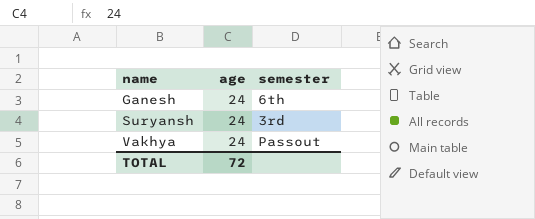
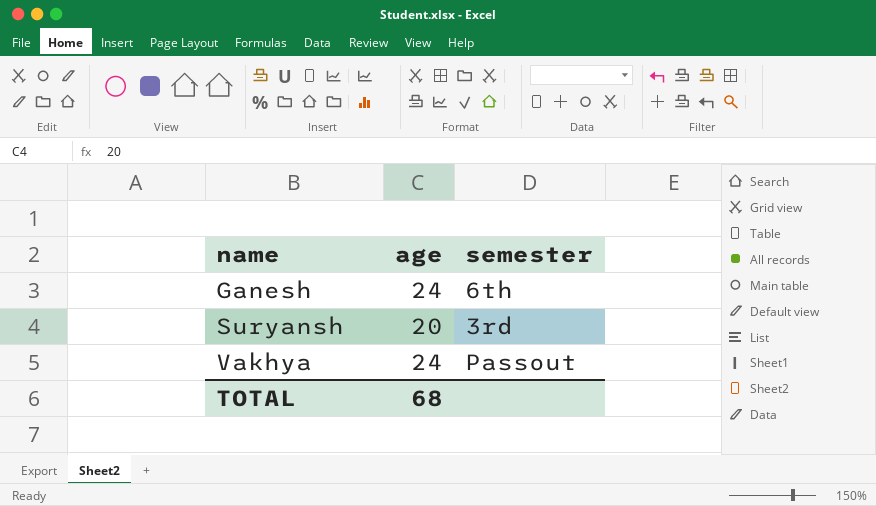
Suryansh | age: 24 -> 20
TOTAL | age: 72 -> 68

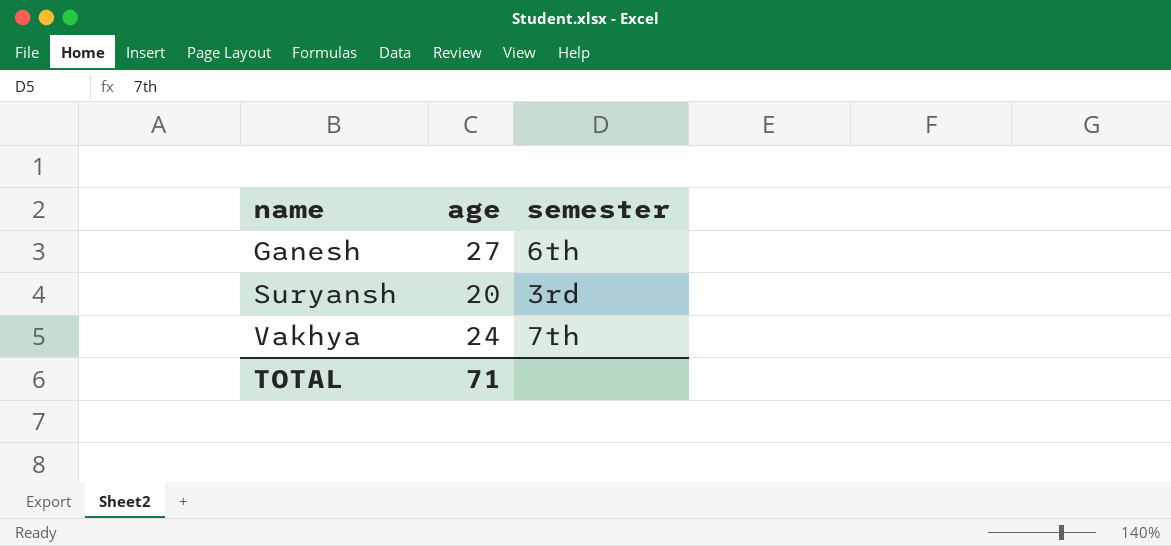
Ganesh | age: 24 -> 27
Vakhya | semester: Passout -> 7th
TOTAL | age: 68 -> 71

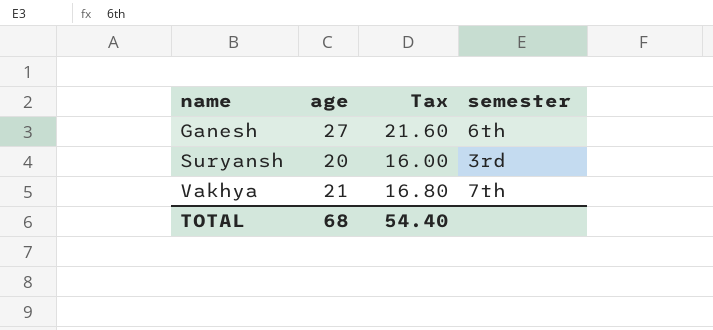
column Tax | formula: none -> [age] * 0.8
Vakhya | age: 24 -> 21
TOTAL | age: 71 -> 68

